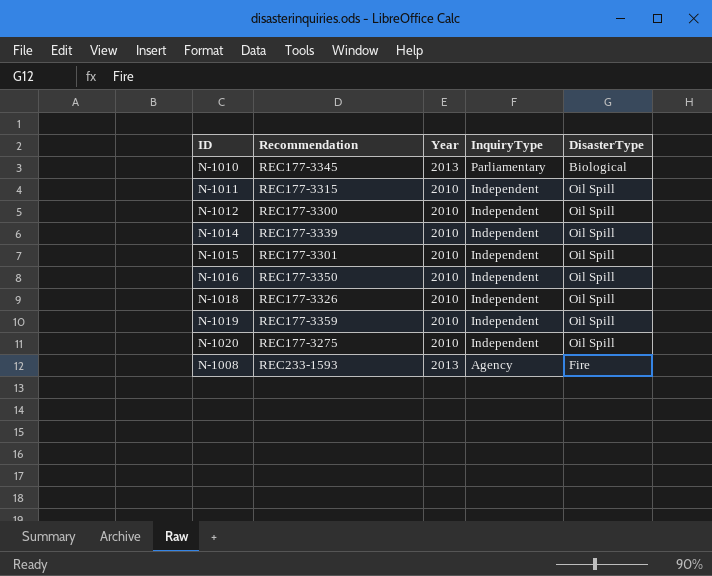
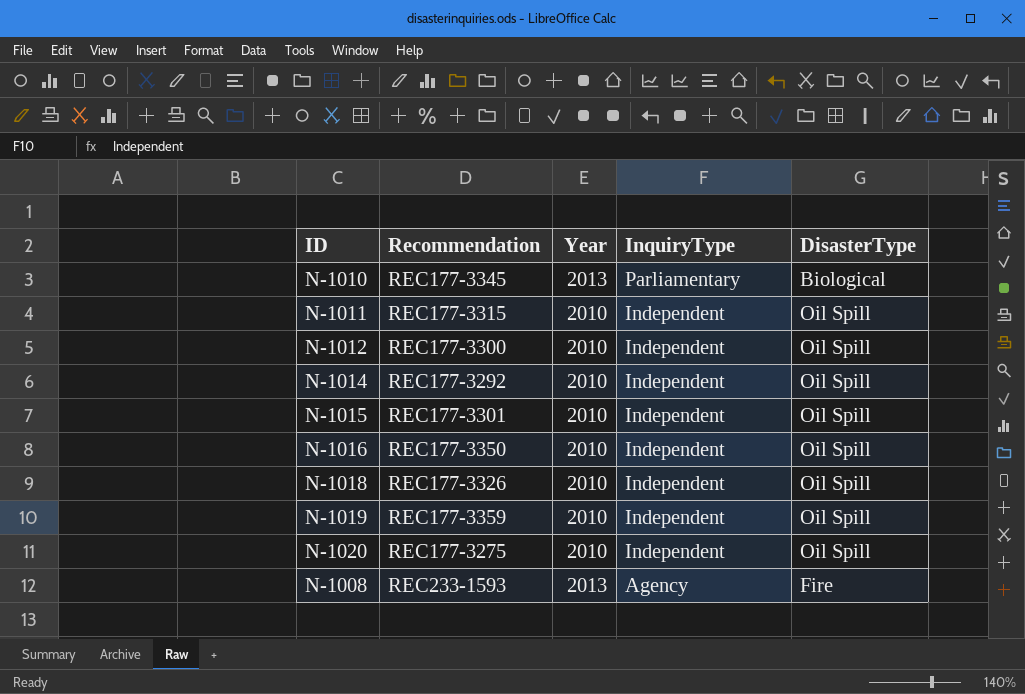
N-1014 | Recommendation: REC177-3339 -> REC177-3292

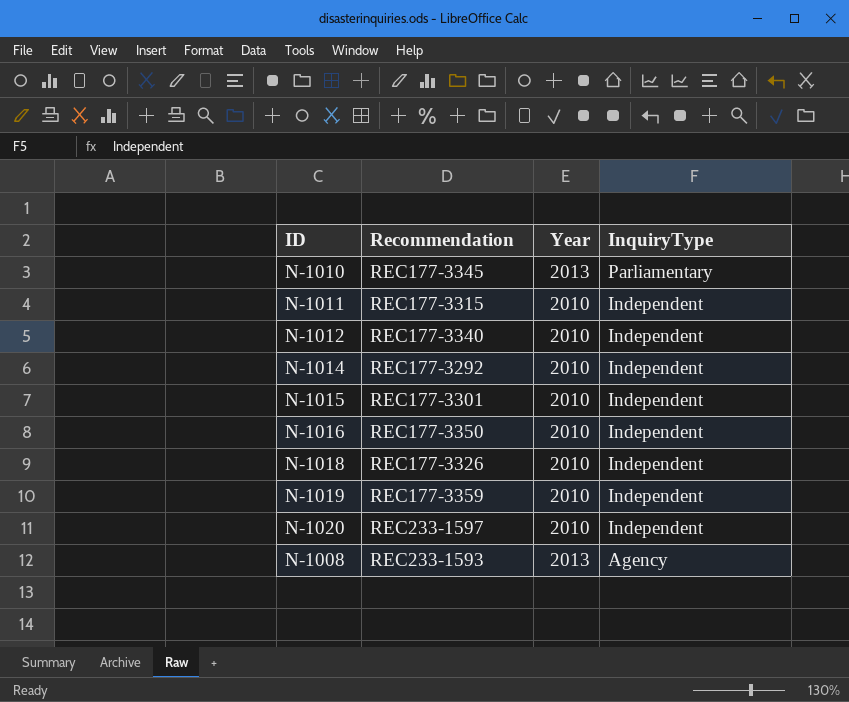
column DisasterType | position: 5 -> none
N-1012 | Recommendation: REC177-3300 -> REC177-3340
N-1020 | Recommendation: REC177-3275 -> REC233-1597

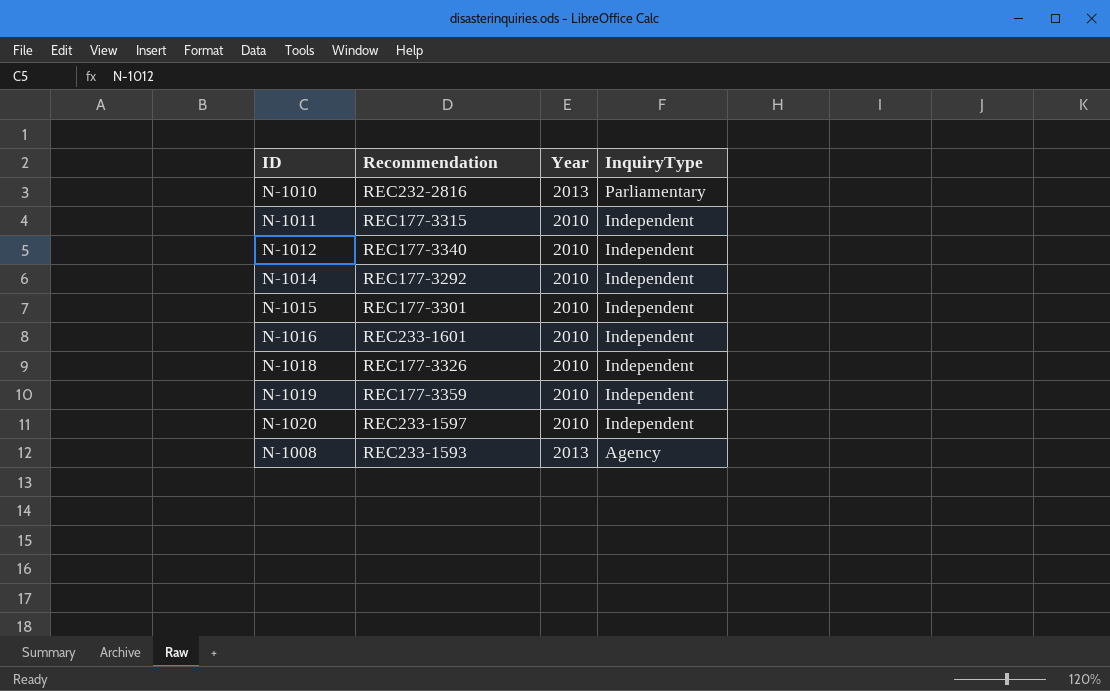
N-1010 | Recommendation: REC177-3345 -> REC232-2816
N-1016 | Recommendation: REC177-3350 -> REC233-1601

